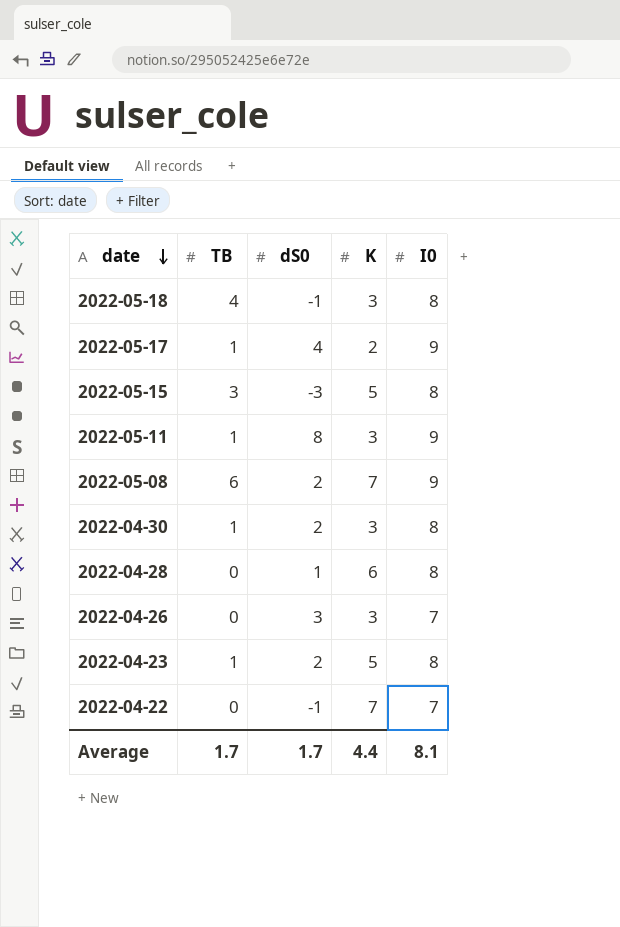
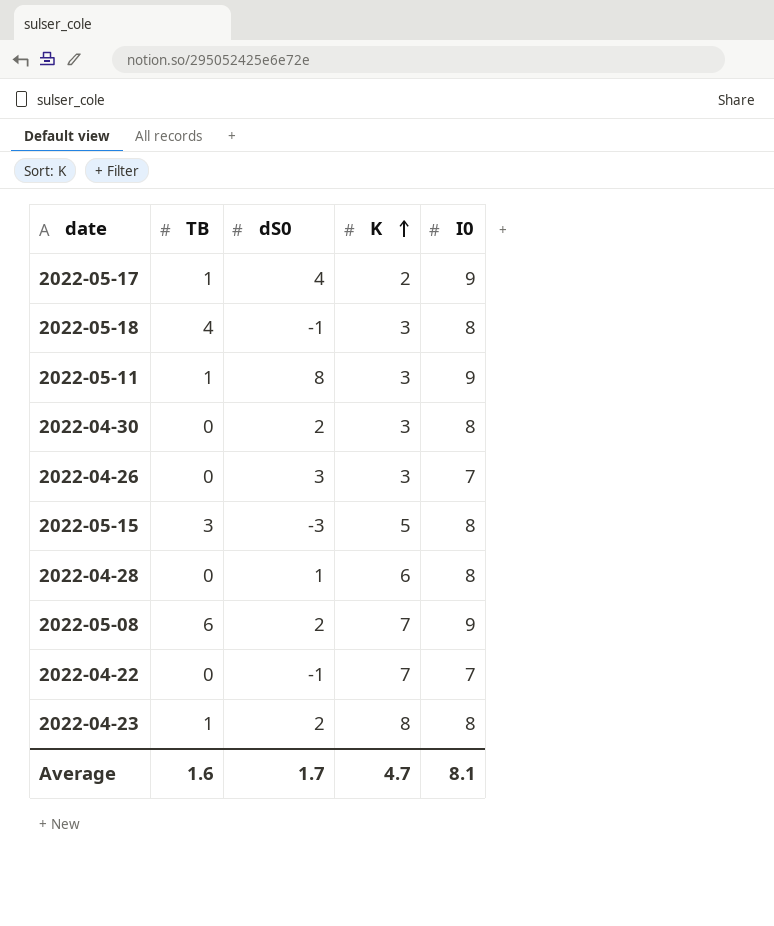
row order: date descending -> K ascending
2022-04-30 | TB: 1 -> 0
2022-04-23 | K: 5 -> 8
Average | TB: 1.7 -> 1.6
Average | K: 4.4 -> 4.7

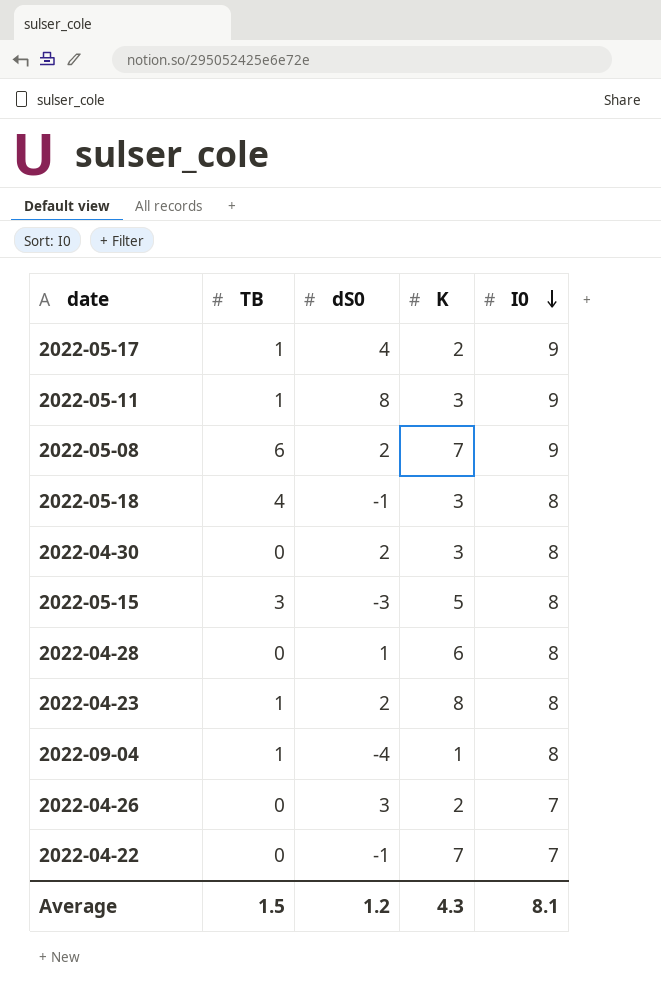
row order: K ascending -> I0 descending
row 2022-09-04: none -> 1 | -4 | 1 | 8
2022-04-26 | K: 3 -> 2
Average | TB: 1.6 -> 1.5
Average | dS0: 1.7 -> 1.2
Average | K: 4.7 -> 4.3

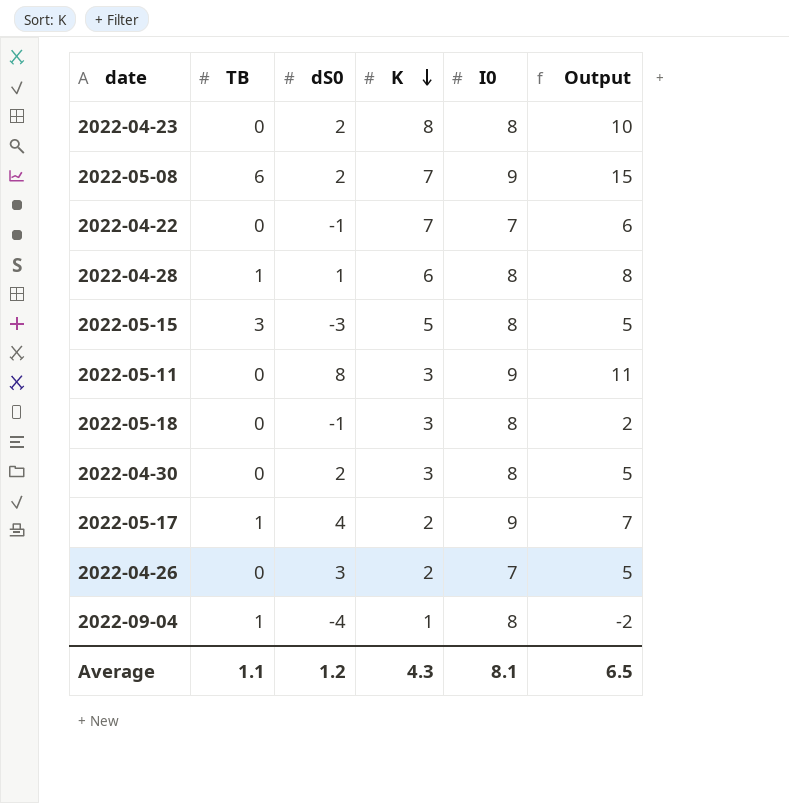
row order: I0 descending -> K descending
column Output | formula: none -> [TB] + [dS0] + [K]
2022-04-23 | TB: 1 -> 0
2022-04-28 | TB: 0 -> 1
2022-05-11 | TB: 1 -> 0
2022-05-18 | TB: 4 -> 0
Average | TB: 1.5 -> 1.1

